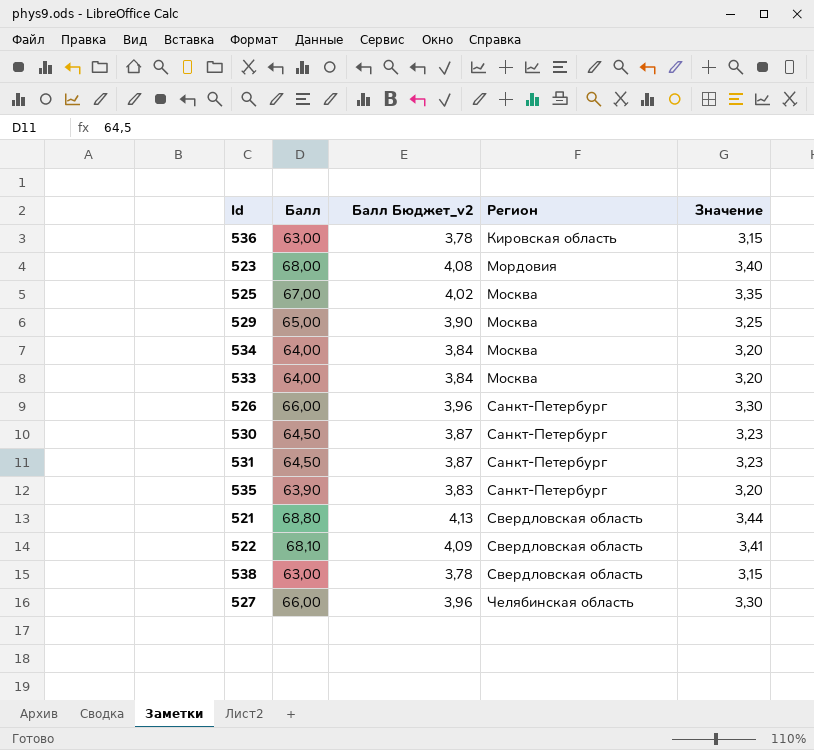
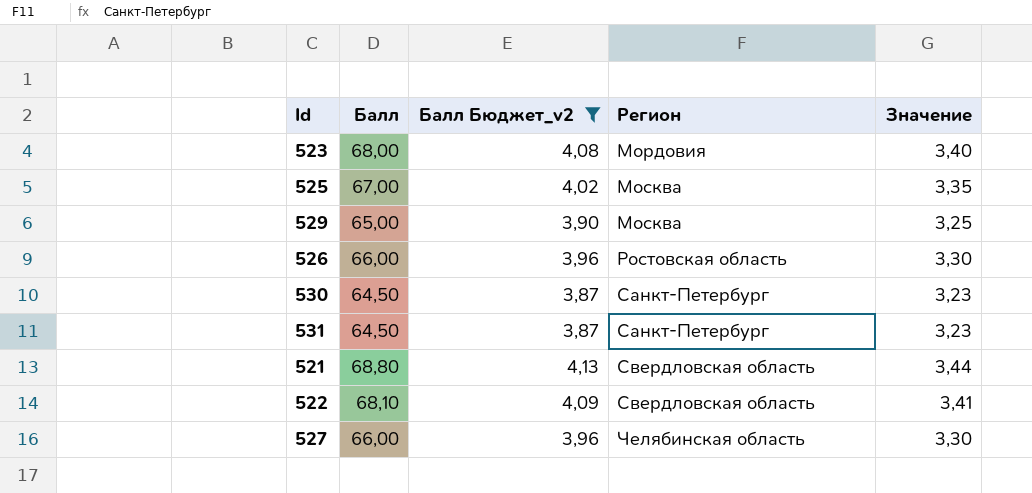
filter: none -> Балл Бюджет_v2 >= 3,87
526 | Регион: Санкт-Петербург -> Ростовская область

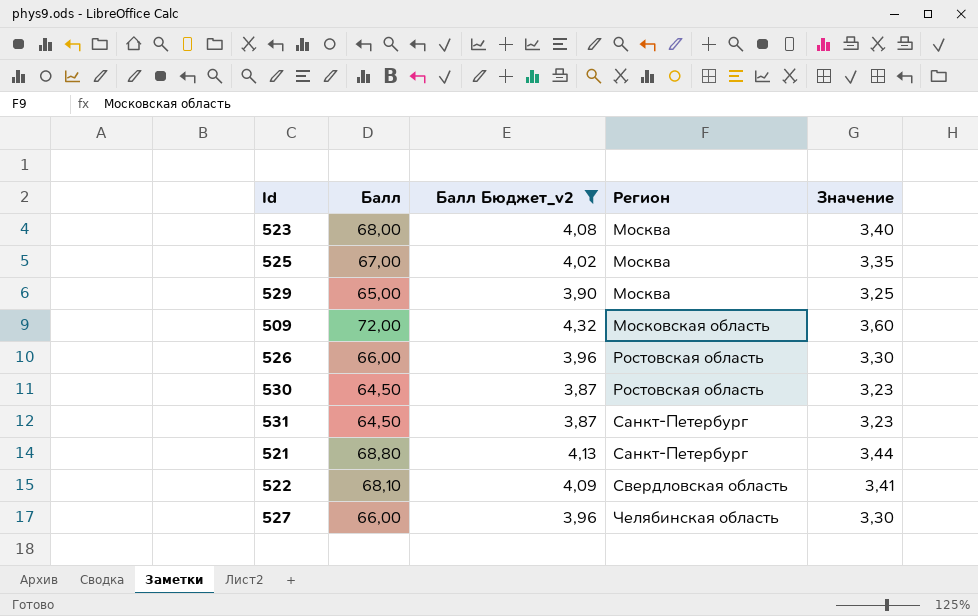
523 | Регион: Мордовия -> Москва
row 509: none -> 72,00 | 4,32 | Московская область | 3,60
530 | Регион: Санкт-Петербург -> Ростовская область
521 | Регион: Свердловская область -> Санкт-Петербург

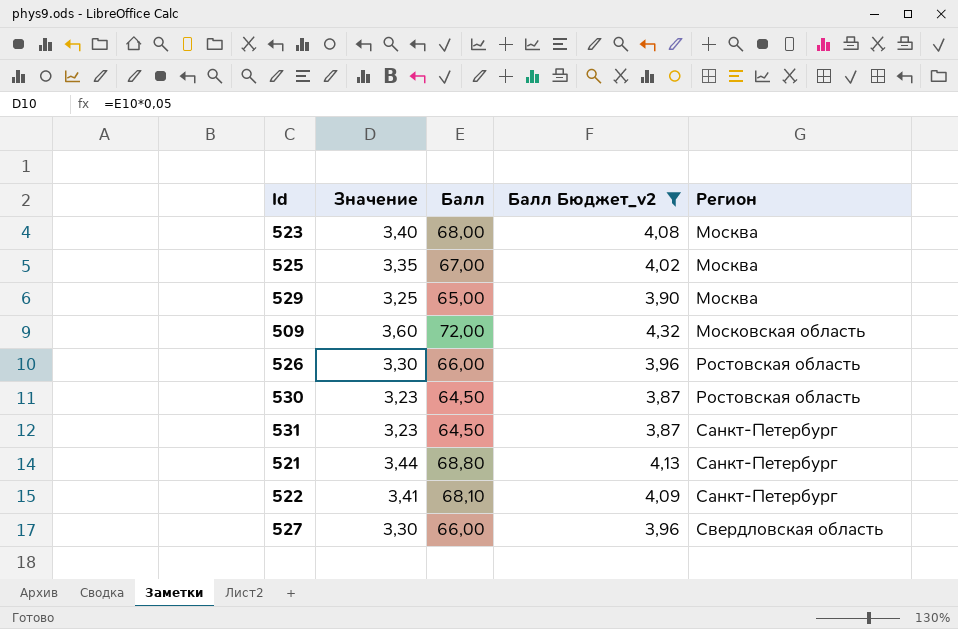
column Значение | position: 5 -> 2
522 | Регион: Свердловская область -> Санкт-Петербург
527 | Регион: Челябинская область -> Свердловская область

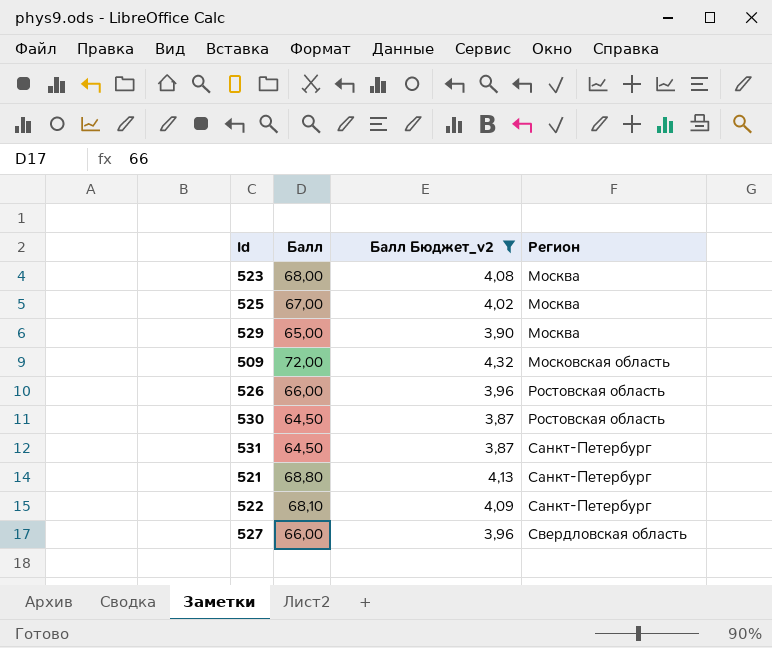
column Значение | formula: [Балл] * 0,05 -> none

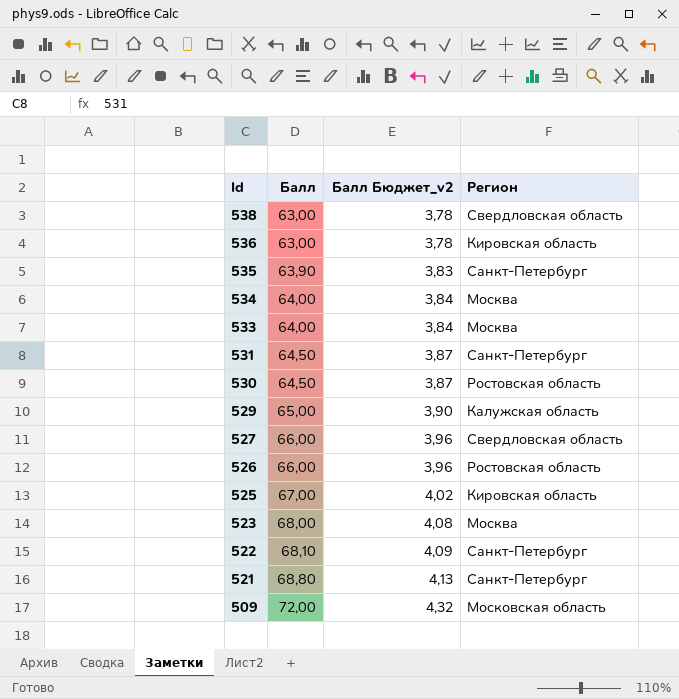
filter: Балл Бюджет_v2 >= 3,87 -> none
row order: Регион ascending -> Id descending
529 | Регион: Москва -> Калужская область
525 | Регион: Москва -> Кировская область

